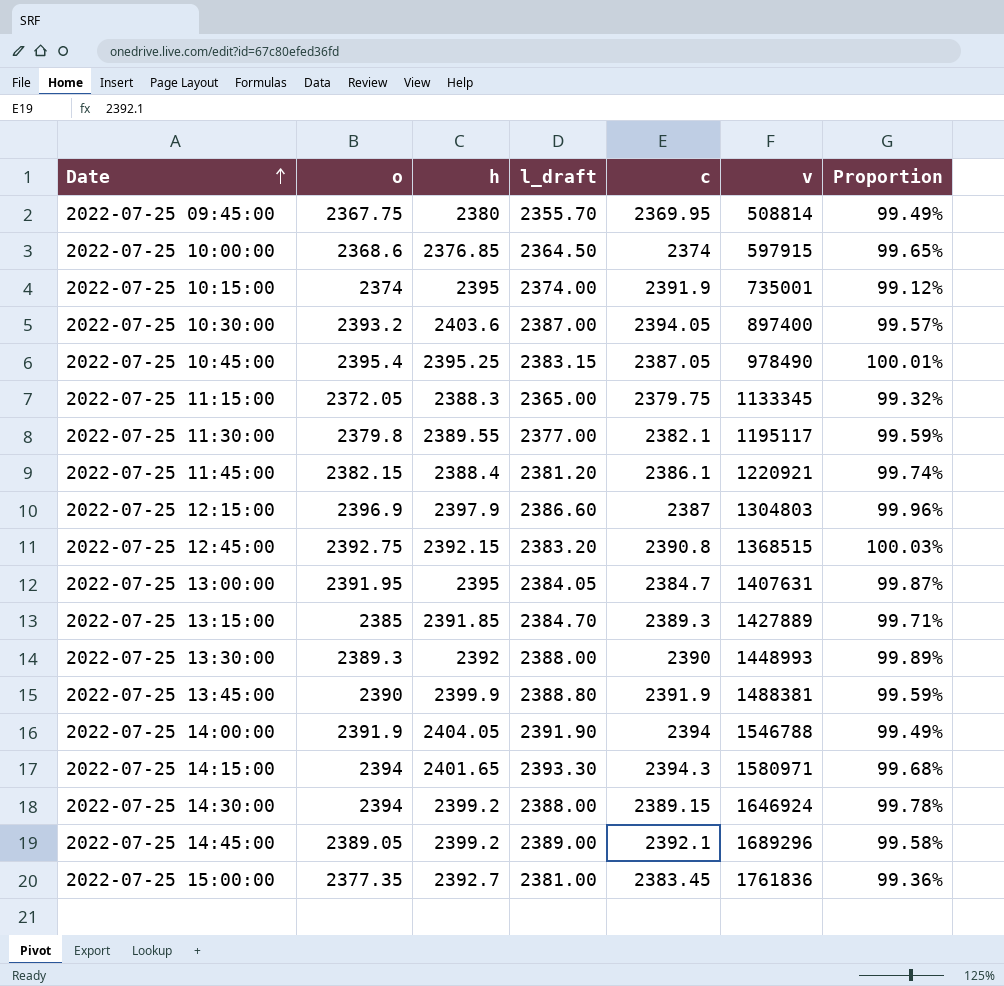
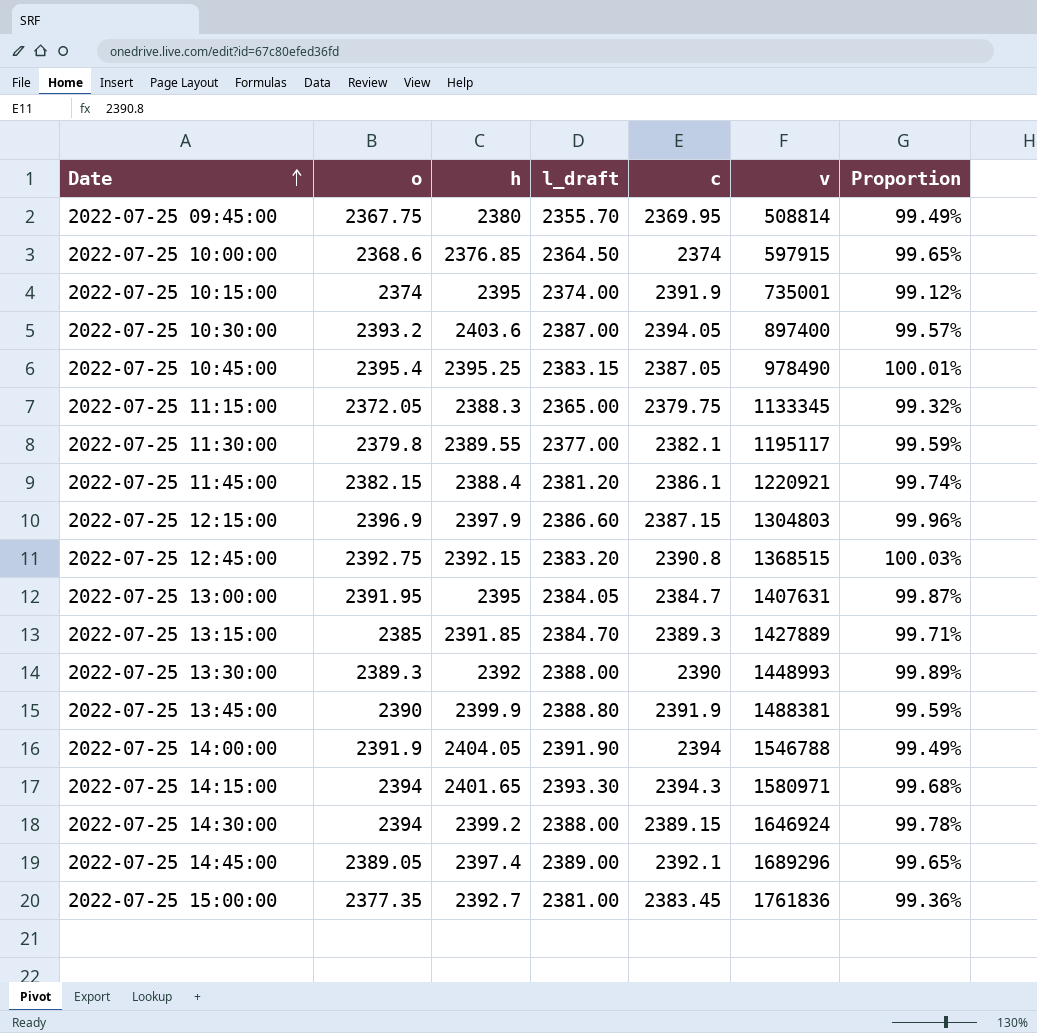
2022-07-25 12:15:00 | c: 2387 -> 2387.15
2022-07-25 14:45:00 | h: 2399.2 -> 2397.4
2022-07-25 14:45:00 | Proportion: 99.58% -> 99.65%

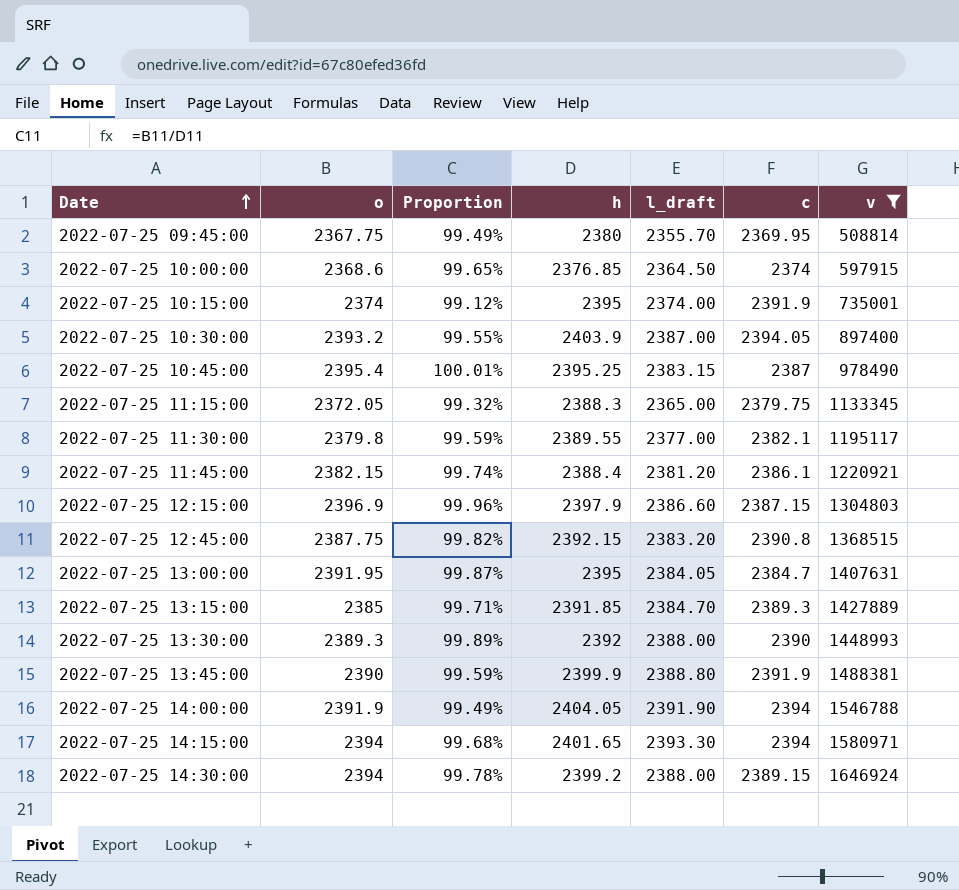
filter: none -> v <= 1646924
column Proportion | position: 7 -> 3
2022-07-25 10:30:00 | Proportion: 99.57% -> 99.55%
2022-07-25 10:30:00 | h: 2403.6 -> 2403.9
2022-07-25 10:45:00 | c: 2387.05 -> 2387
2022-07-25 12:45:00 | o: 2392.75 -> 2387.75
2022-07-25 12:45:00 | Proportion: 100.03% -> 99.82%
2022-07-25 14:15:00 | c: 2394.3 -> 2394

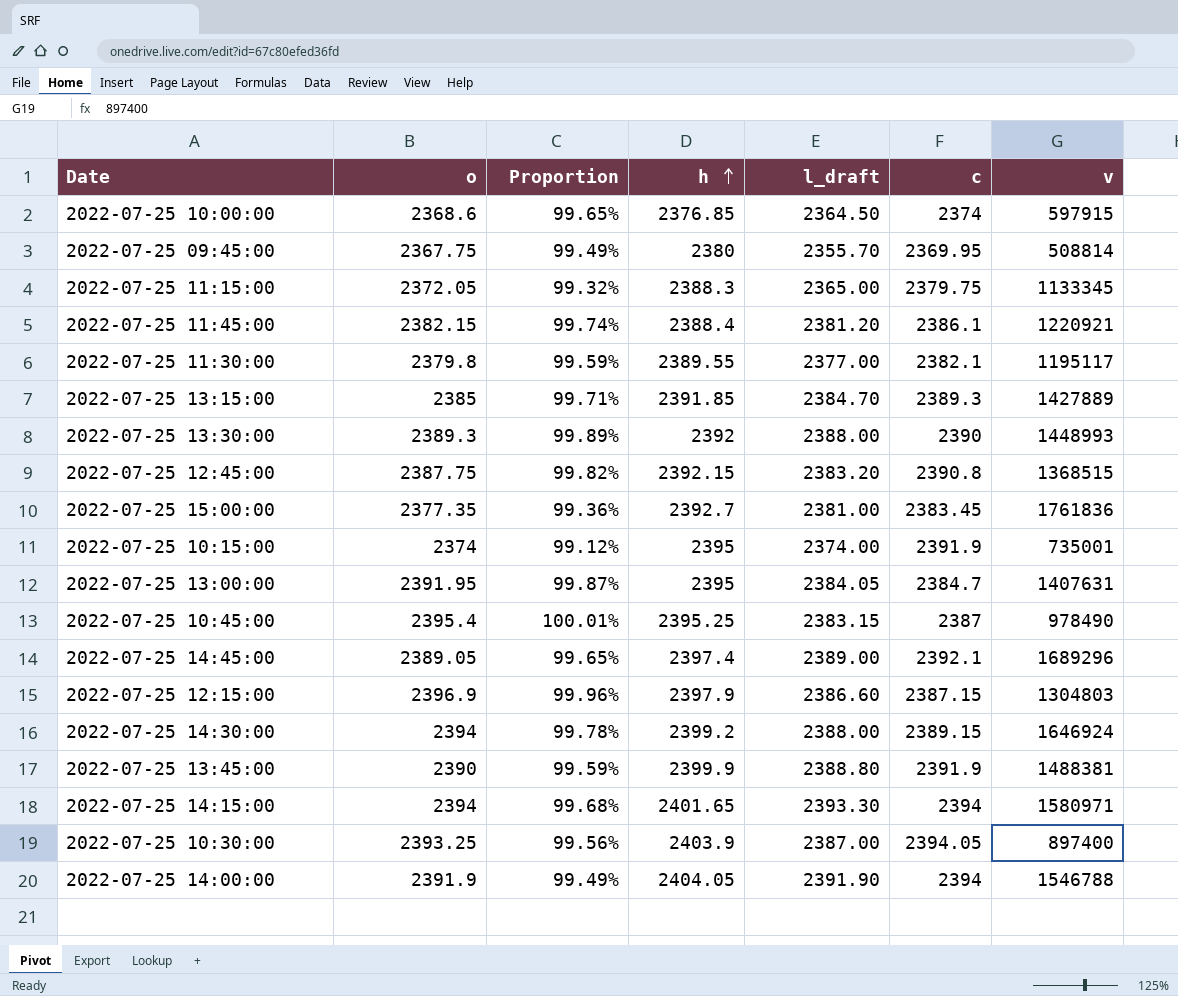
filter: v <= 1646924 -> none
row order: Date ascending -> h ascending
2022-07-25 10:30:00 | o: 2393.2 -> 2393.25
2022-07-25 10:30:00 | Proportion: 99.55% -> 99.56%

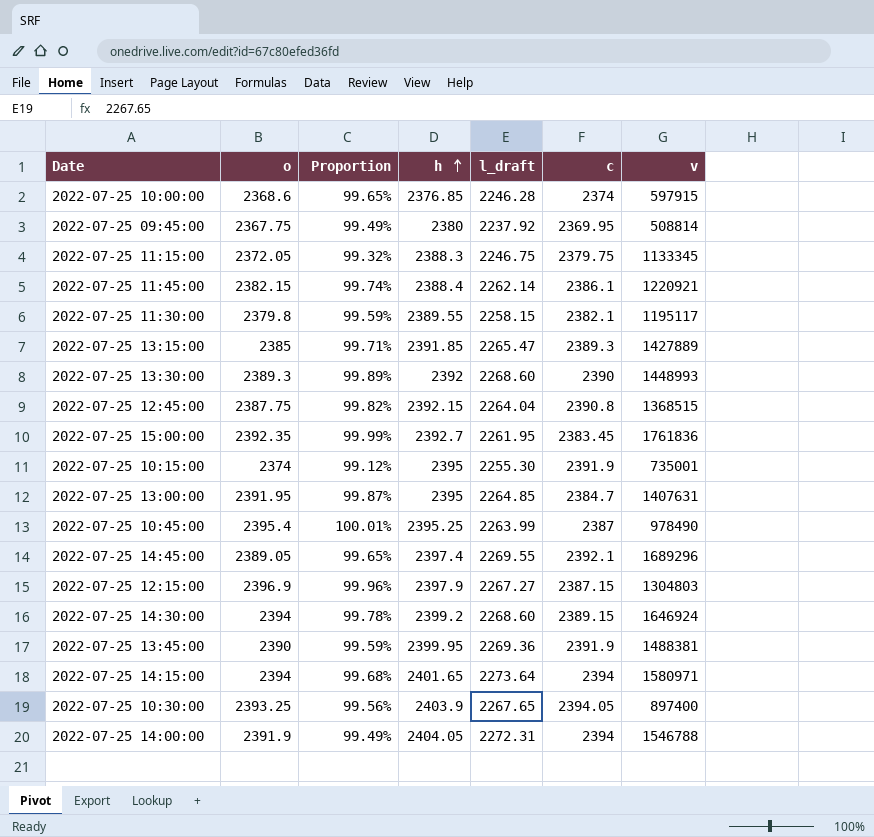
2022-07-25 10:00:00 | l_draft: 2364.50 -> 2246.28
2022-07-25 09:45:00 | l_draft: 2355.70 -> 2237.92
2022-07-25 11:15:00 | l_draft: 2365.00 -> 2246.75
2022-07-25 11:45:00 | l_draft: 2381.20 -> 2262.14
2022-07-25 11:30:00 | l_draft: 2377.00 -> 2258.15
2022-07-25 13:15:00 | l_draft: 2384.70 -> 2265.47
2022-07-25 13:30:00 | l_draft: 2388.00 -> 2268.60
2022-07-25 12:45:00 | l_draft: 2383.20 -> 2264.04
2022-07-25 15:00:00 | o: 2377.35 -> 2392.35
2022-07-25 15:00:00 | Proportion: 99.36% -> 99.99%
2022-07-25 15:00:00 | l_draft: 2381.00 -> 2261.95
2022-07-25 10:15:00 | l_draft: 2374.00 -> 2255.30
2022-07-25 13:00:00 | l_draft: 2384.05 -> 2264.85
2022-07-25 10:45:00 | l_draft: 2383.15 -> 2263.99
2022-07-25 14:45:00 | l_draft: 2389.00 -> 2269.55
2022-07-25 12:15:00 | l_draft: 2386.60 -> 2267.27
2022-07-25 14:30:00 | l_draft: 2388.00 -> 2268.60
2022-07-25 13:45:00 | h: 2399.9 -> 2399.95
2022-07-25 13:45:00 | l_draft: 2388.80 -> 2269.36
2022-07-25 14:15:00 | l_draft: 2393.30 -> 2273.64
2022-07-25 10:30:00 | l_draft: 2387.00 -> 2267.65
2022-07-25 14:00:00 | l_draft: 2391.90 -> 2272.31

